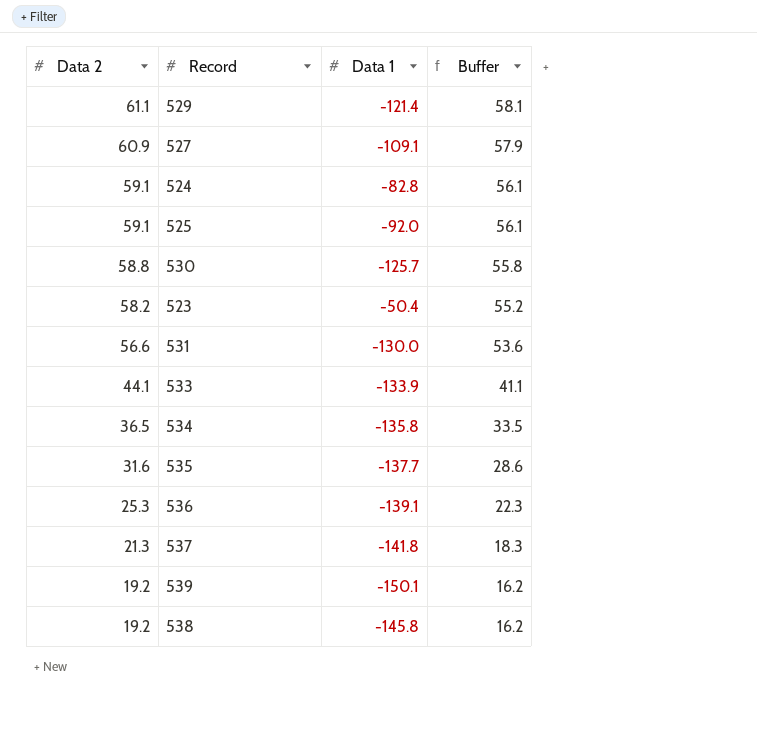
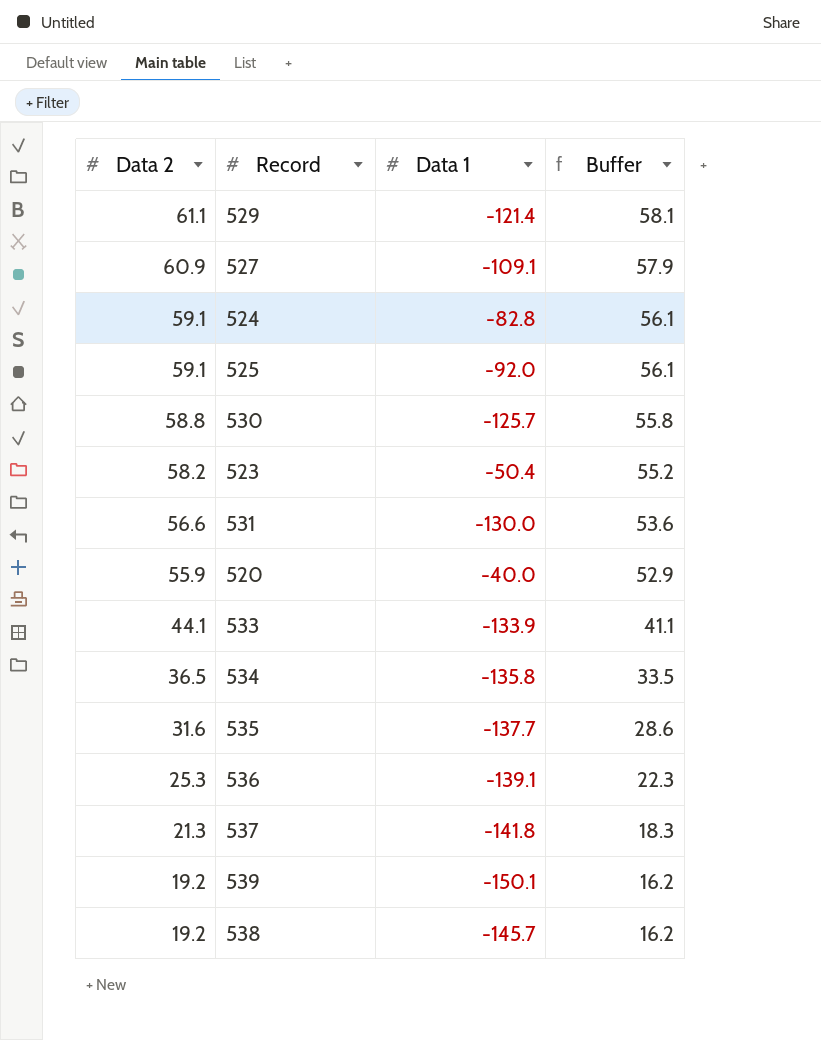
row 520: none -> 55.9 | -40.0 | 52.9
538 | Data 1: -145.8 -> -145.7

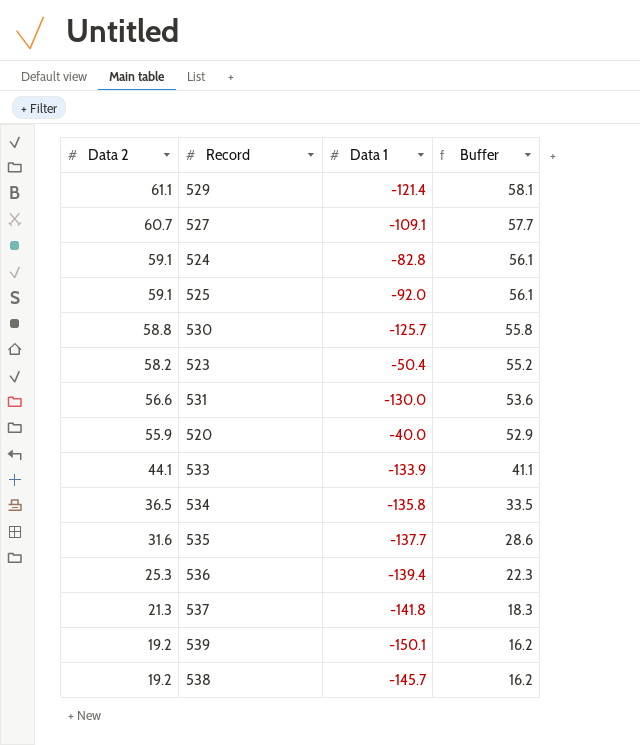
527 | Data 2: 60.9 -> 60.7
527 | Buffer: 57.9 -> 57.7
536 | Data 1: -139.1 -> -139.4

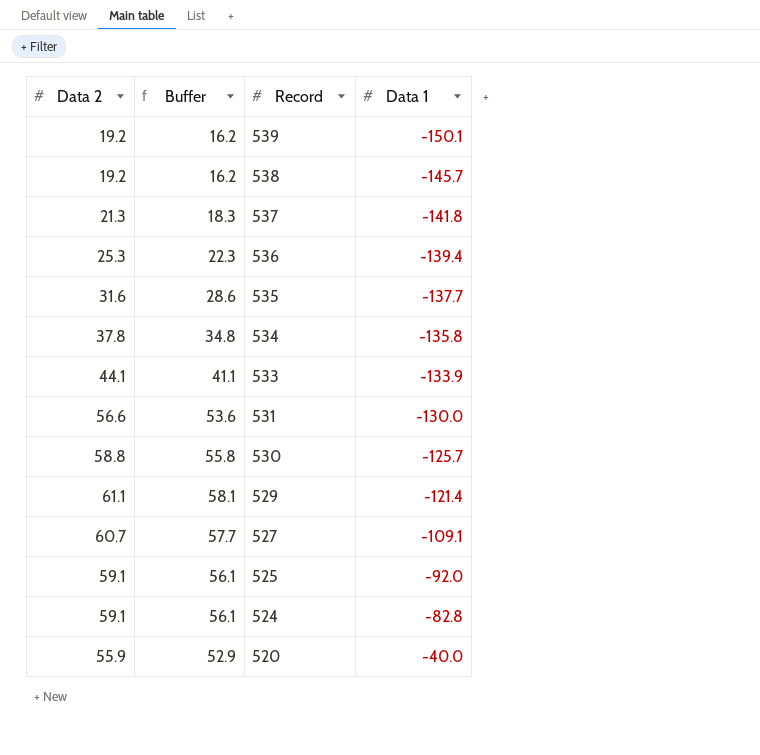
row order: Data 2 descending -> Record descending
column Buffer | position: 4 -> 2
row 523: 58.2 | -50.4 | 55.2 -> none
534 | Data 2: 36.5 -> 37.8
534 | Buffer: 33.5 -> 34.8

